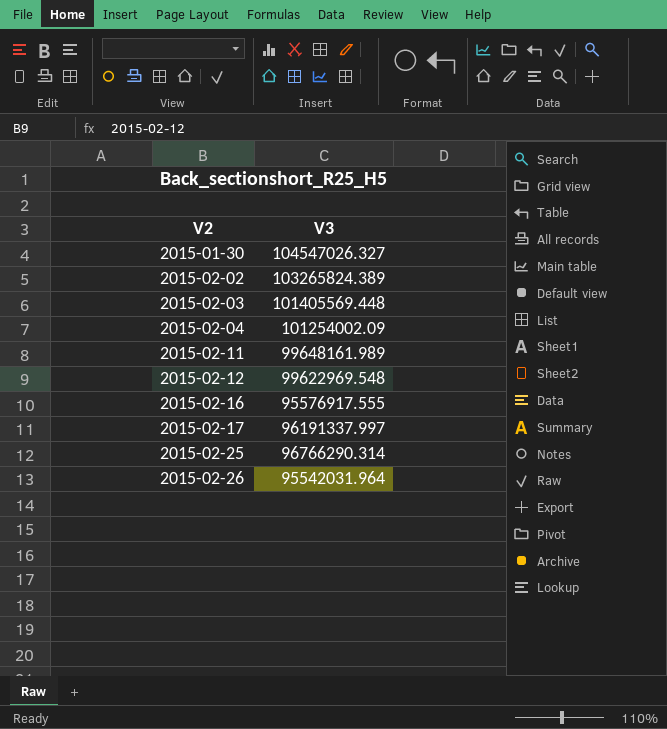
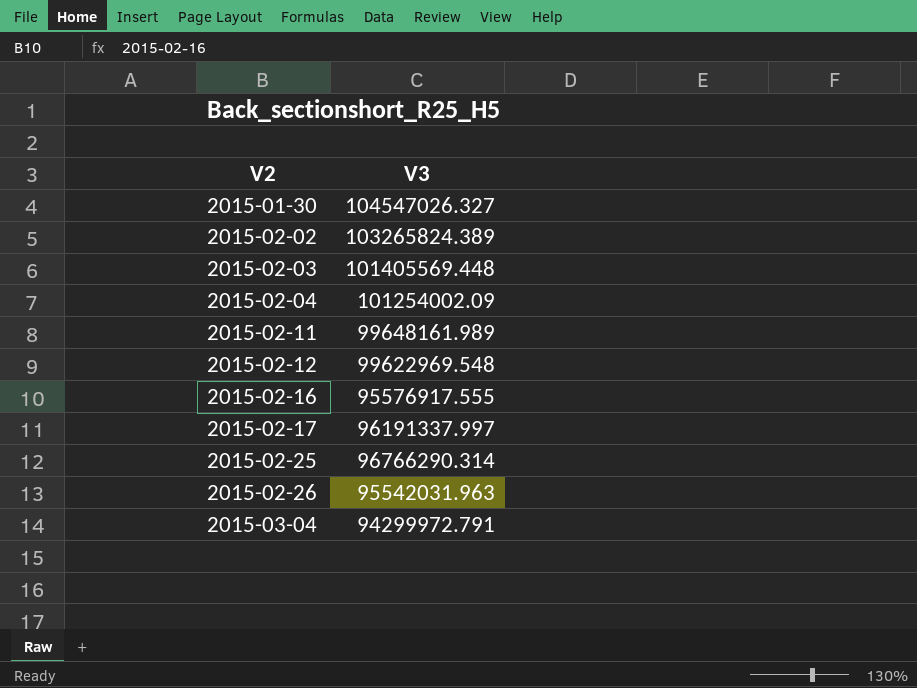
2015-02-26 | V3: 95542031.964 -> 95542031.963
row 2015-03-04: none -> 94299972.791

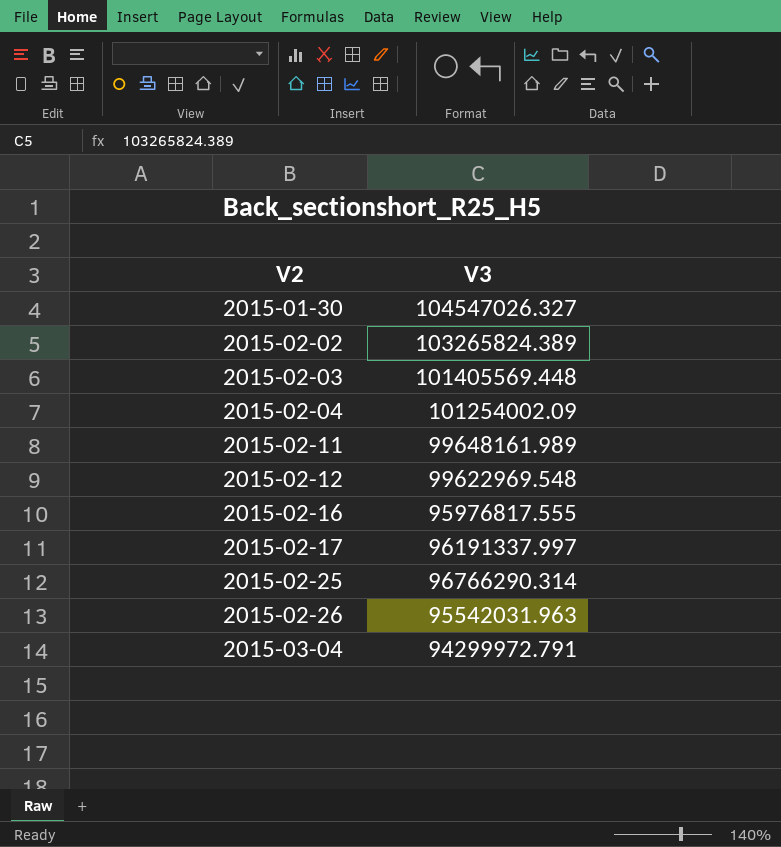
2015-02-16 | V3: 95576917.555 -> 95976817.555

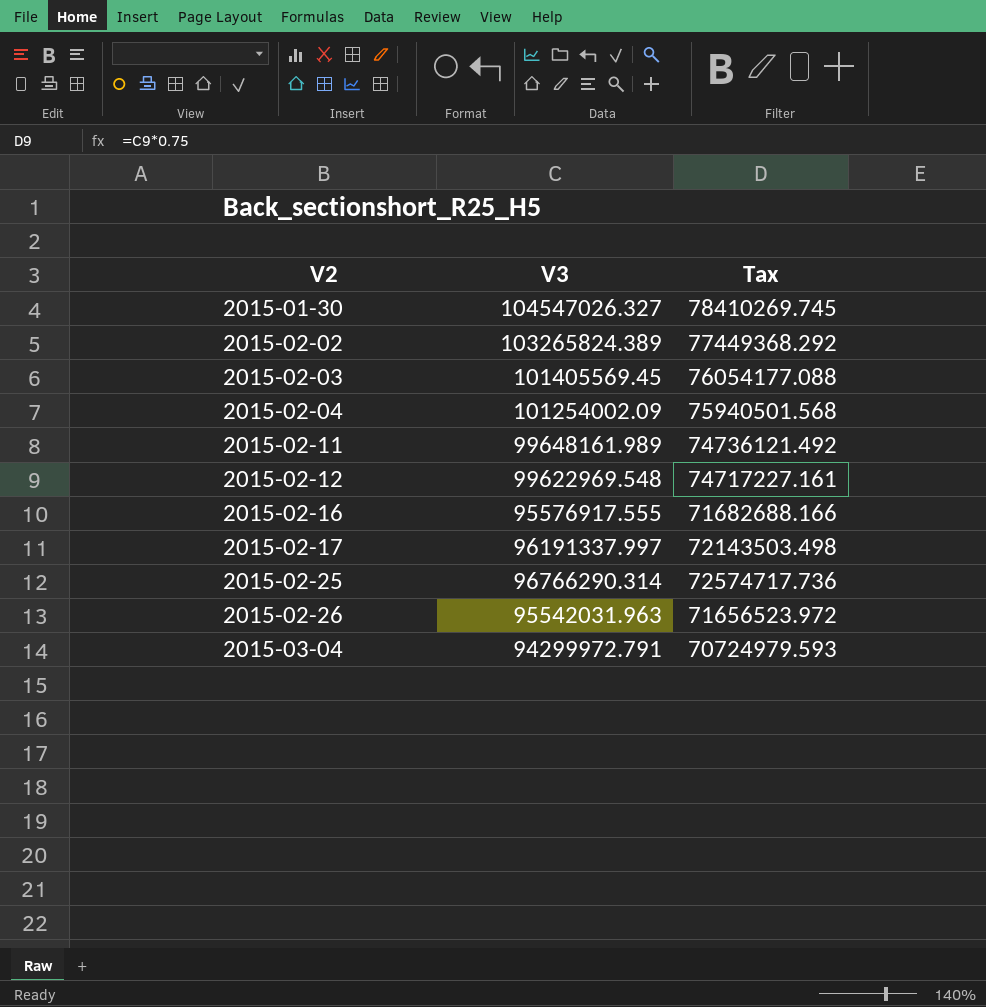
column Tax | formula: none -> [V3] * 0.75
2015-02-03 | V3: 101405569.448 -> 101405569.45
2015-02-16 | V3: 95976817.555 -> 95576917.555

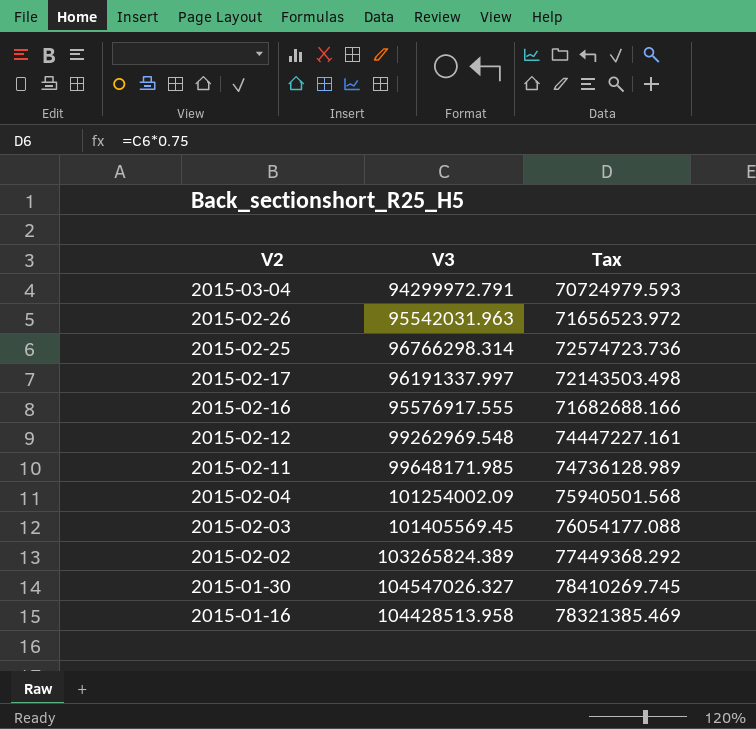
row order: V2 ascending -> V2 descending
2015-02-25 | V3: 96766290.314 -> 96766298.314
2015-02-25 | Tax: 72574717.736 -> 72574723.736
2015-02-12 | V3: 99622969.548 -> 99262969.548
2015-02-12 | Tax: 74717227.161 -> 74447227.161
2015-02-11 | V3: 99648161.989 -> 99648171.985
2015-02-11 | Tax: 74736121.492 -> 74736128.989
row 2015-01-16: none -> 104428513.958 | 78321385.469

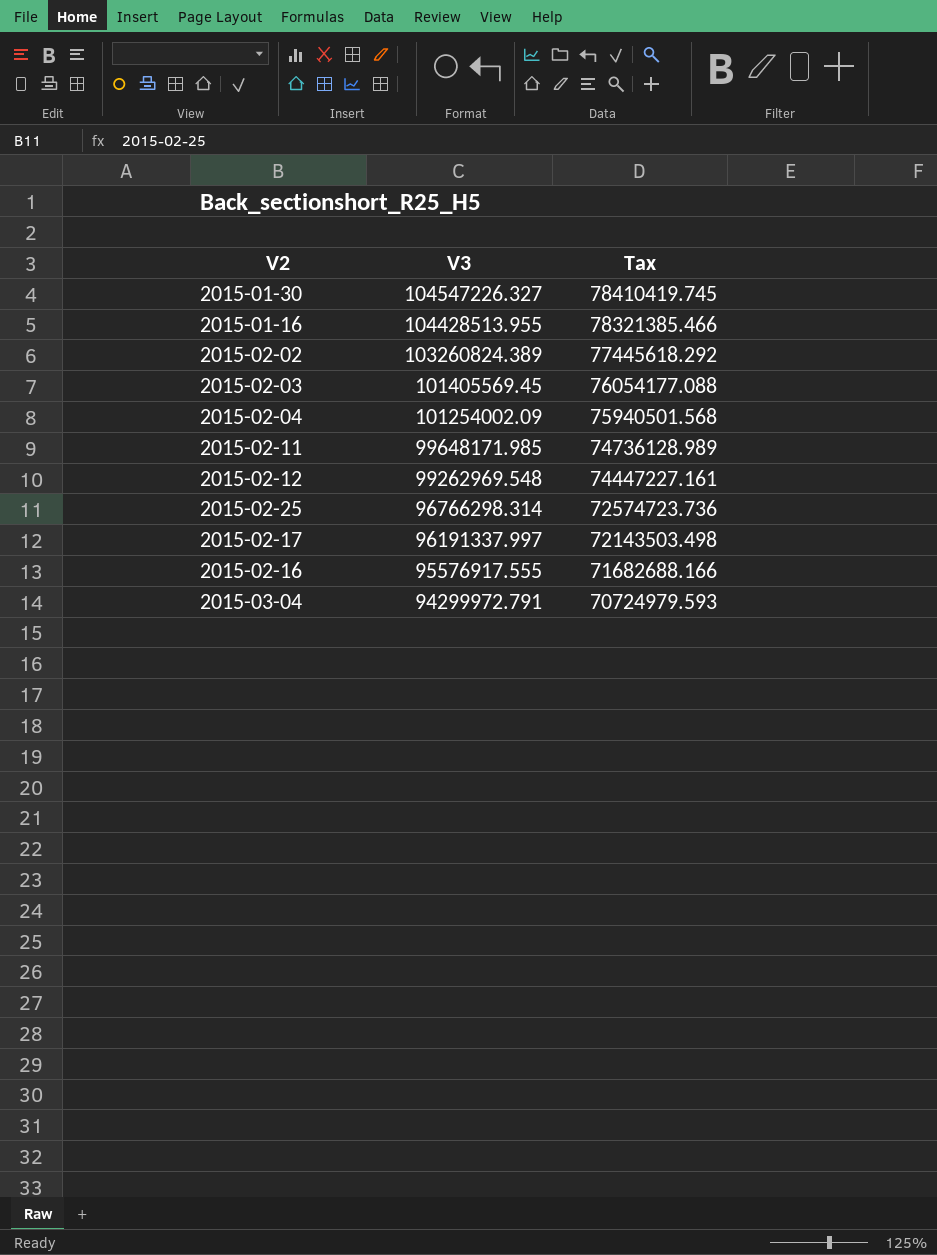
row order: V2 descending -> V3 descending
row 2015-02-26: 95542031.963 | 71656523.972 -> none
2015-01-30 | V3: 104547026.327 -> 104547226.327
2015-01-30 | Tax: 78410269.745 -> 78410419.745
2015-01-16 | V3: 104428513.958 -> 104428513.955
2015-01-16 | Tax: 78321385.469 -> 78321385.466
2015-02-02 | V3: 103265824.389 -> 103260824.389
2015-02-02 | Tax: 77449368.292 -> 77445618.292

